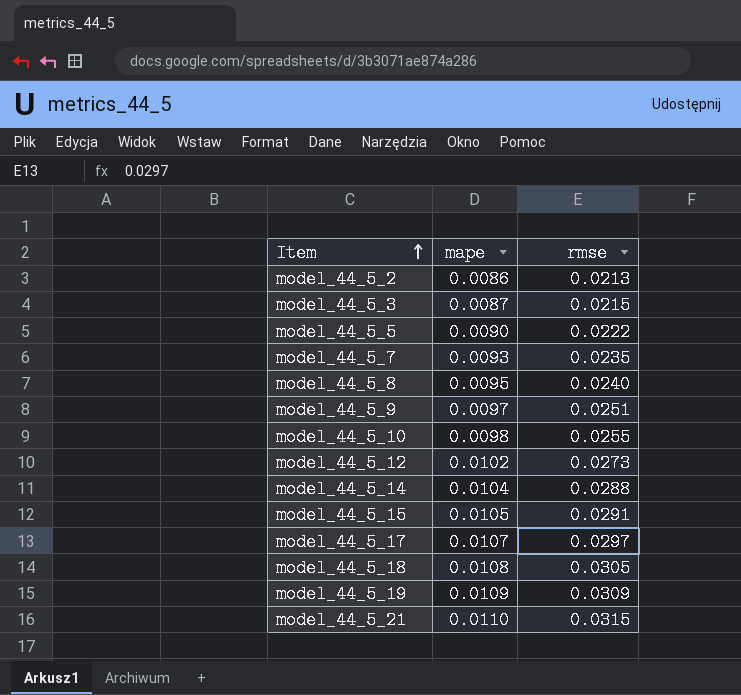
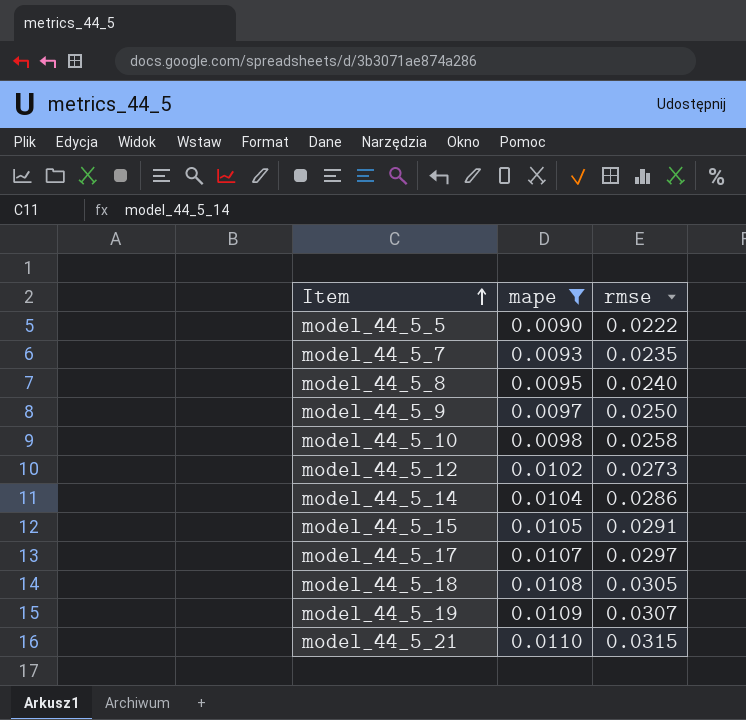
filter: none -> mape >= 0.0090
model_44_5_9 | rmse: 0.0251 -> 0.0250
model_44_5_10 | rmse: 0.0255 -> 0.0258
model_44_5_14 | rmse: 0.0288 -> 0.0286
model_44_5_19 | rmse: 0.0309 -> 0.0307

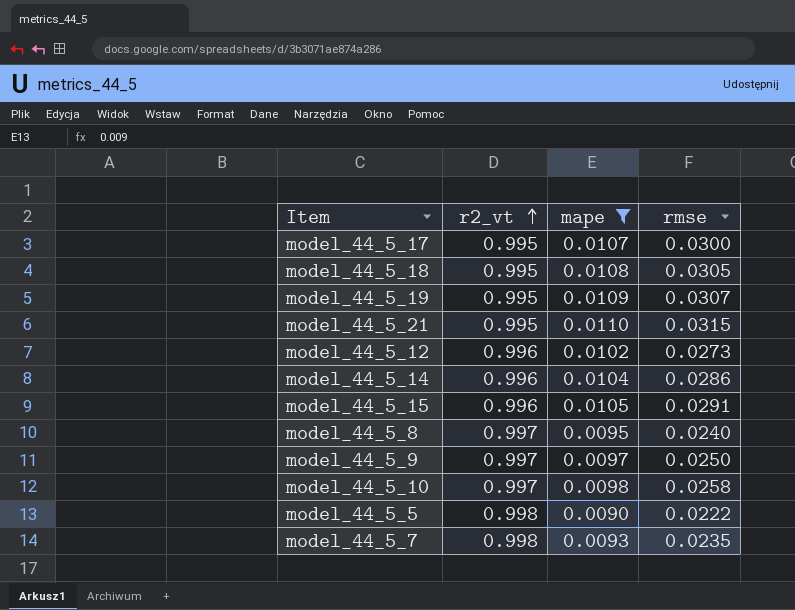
row order: Item ascending -> r2_vt ascending
column r2_vt | position: none -> 2
model_44_5_17 | rmse: 0.0297 -> 0.0300

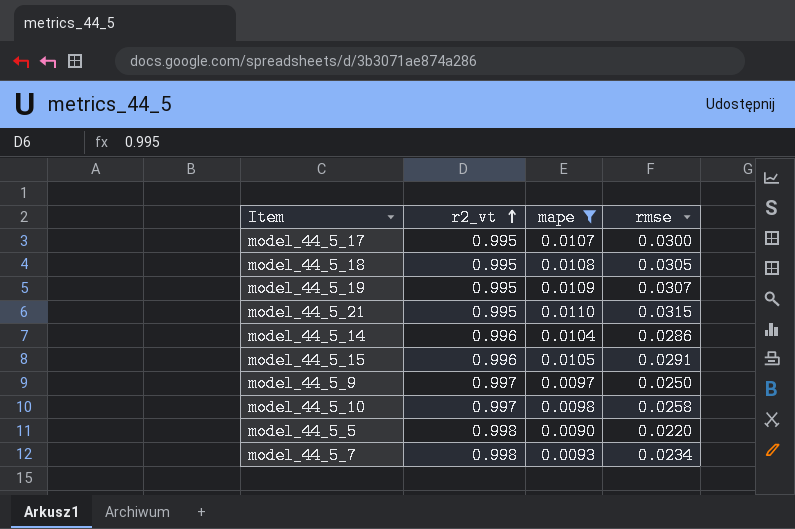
row model_44_5_12: 0.996 | 0.0102 | 0.0273 -> none
row model_44_5_8: 0.997 | 0.0095 | 0.0240 -> none
model_44_5_5 | rmse: 0.0222 -> 0.0220
model_44_5_7 | rmse: 0.0235 -> 0.0234

